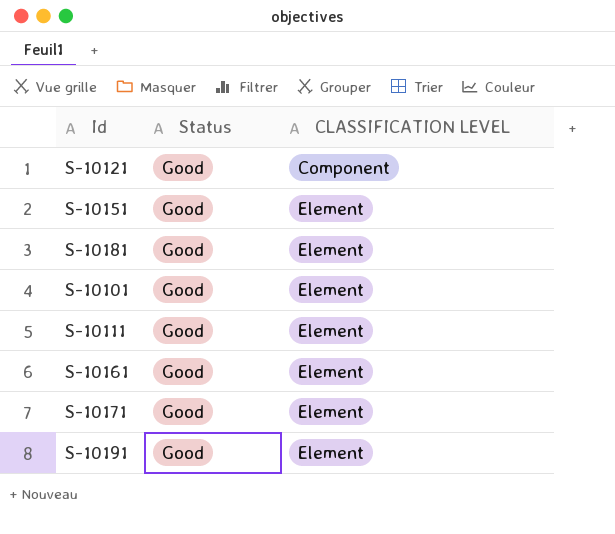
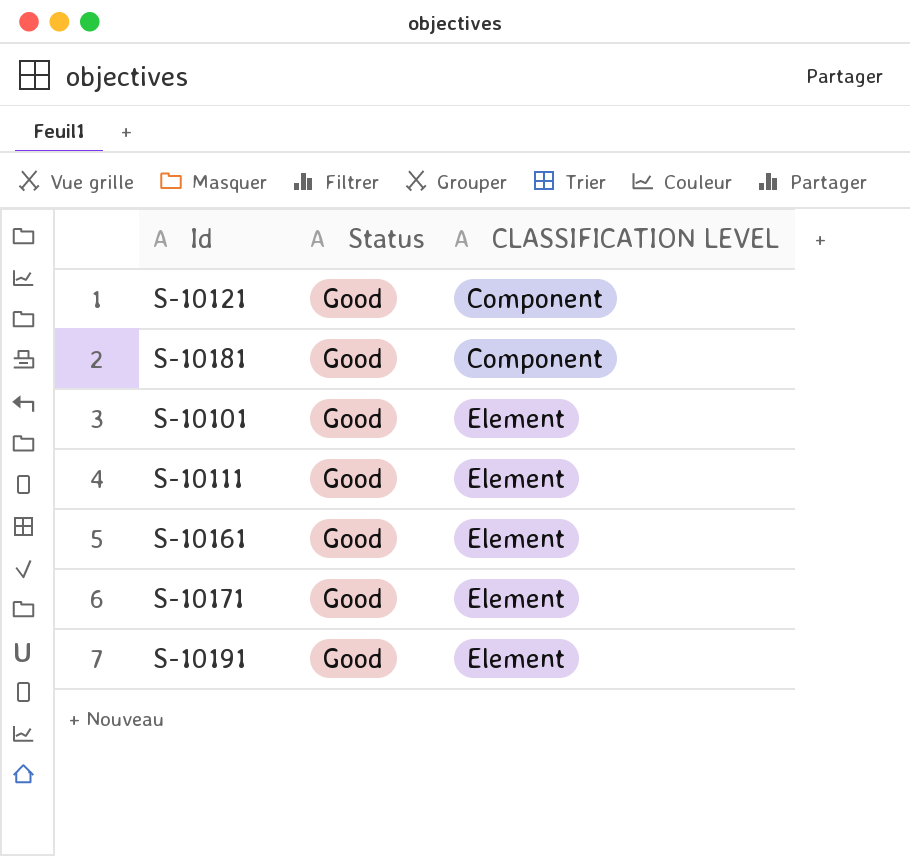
row S-10151: Good | Element -> none
S-10181 | CLASSIFICATION LEVEL: Element -> Component

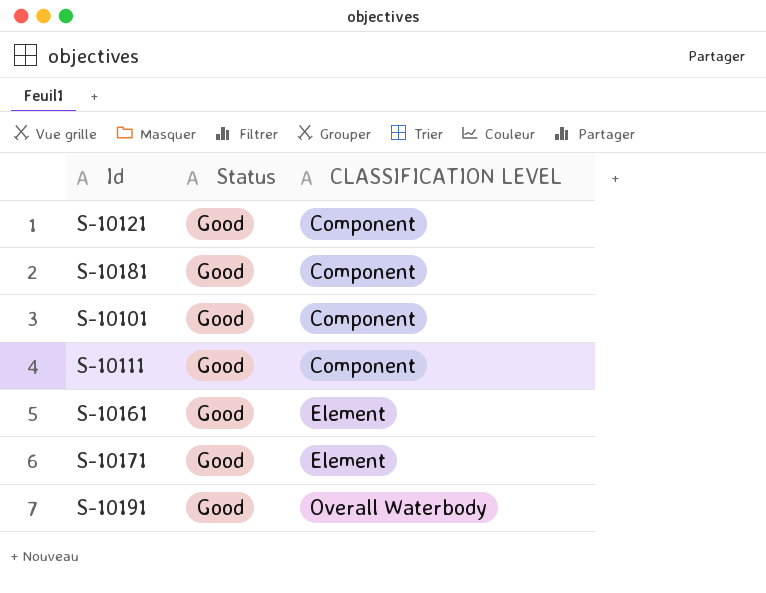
S-10101 | CLASSIFICATION LEVEL: Element -> Component
S-10111 | CLASSIFICATION LEVEL: Element -> Component
S-10191 | CLASSIFICATION LEVEL: Element -> Overall Waterbody

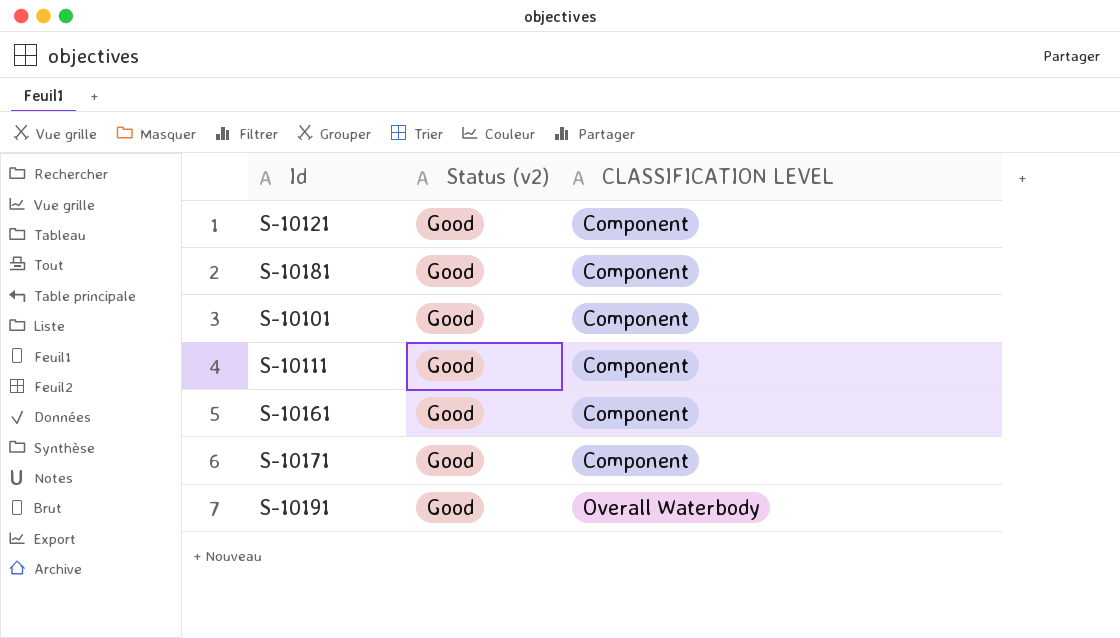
column name: Status -> Status (v2)
S-10161 | CLASSIFICATION LEVEL: Element -> Component
S-10171 | CLASSIFICATION LEVEL: Element -> Component

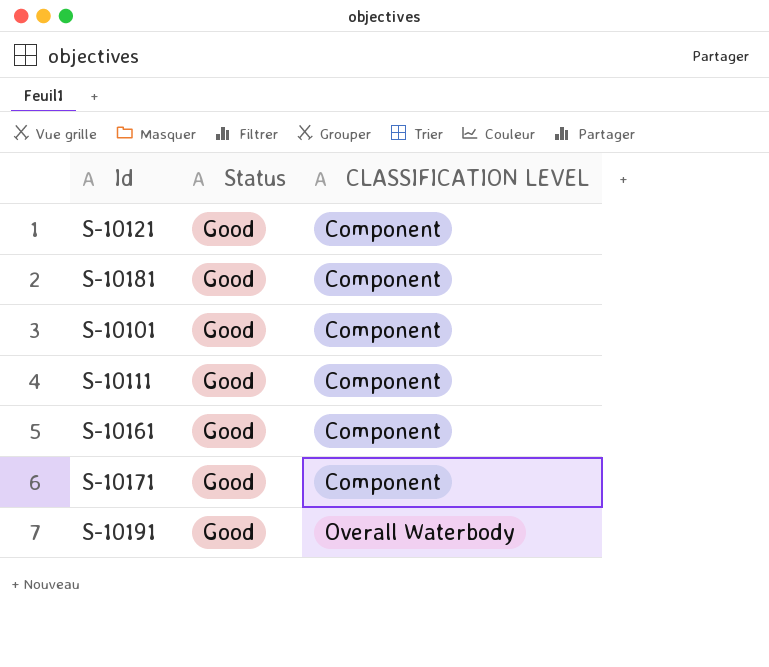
column name: Status (v2) -> Status

